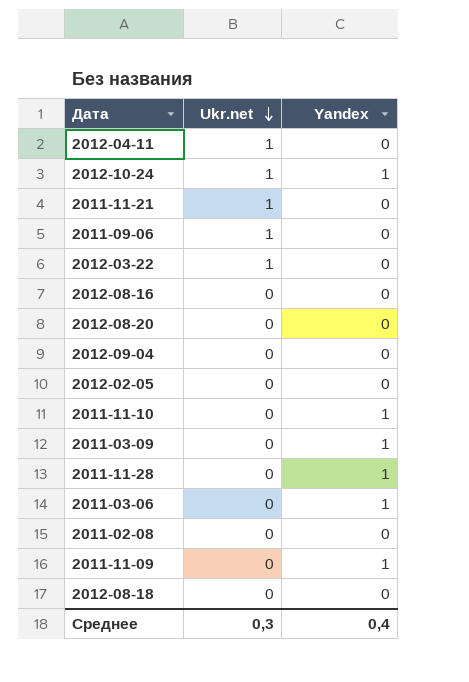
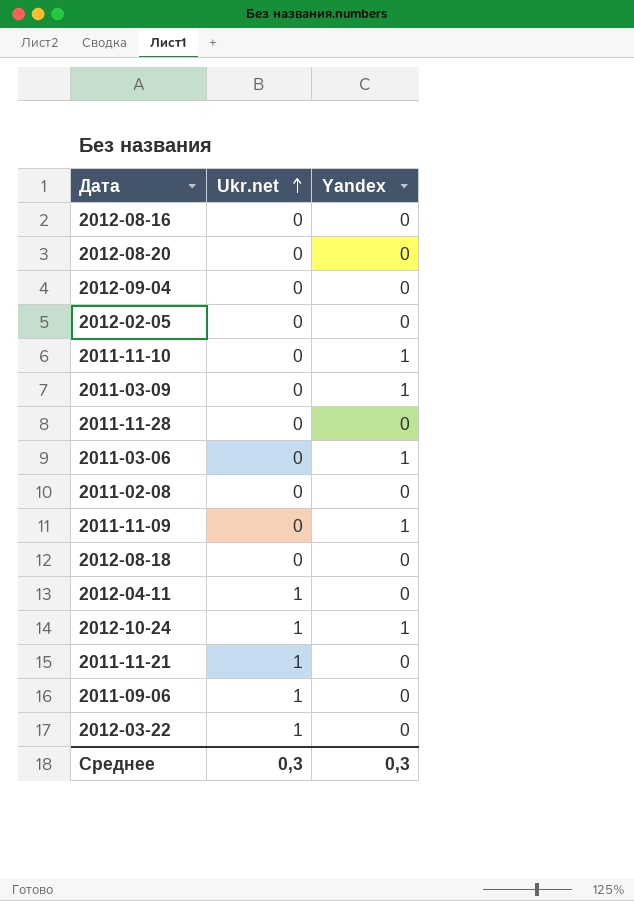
row order: Ukr.net descending -> Ukr.net ascending
2011-11-28 | Yandex: 1 -> 0
Среднее | Yandex: 0,4 -> 0,3

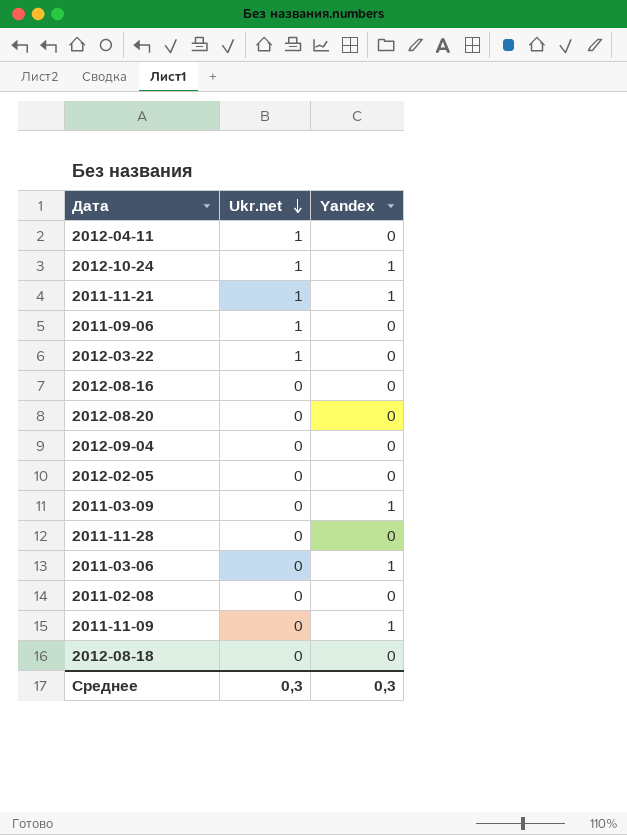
row order: Ukr.net ascending -> Ukr.net descending
row 2011-11-10: 0 | 1 -> none
2011-11-21 | Yandex: 0 -> 1

